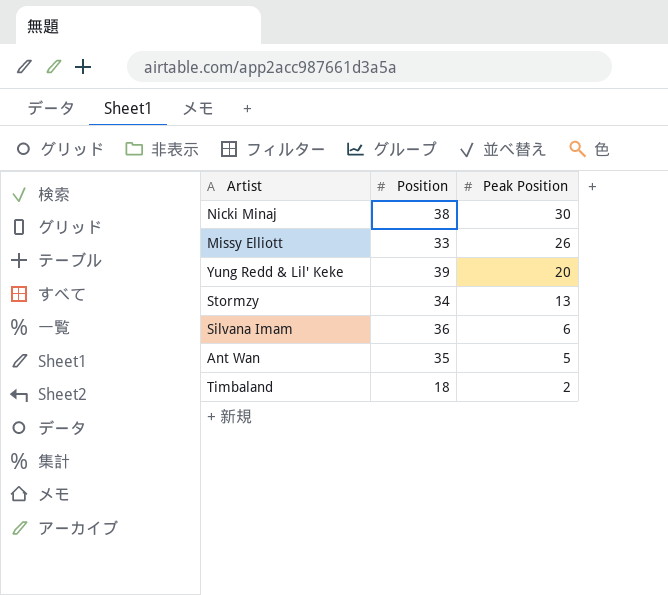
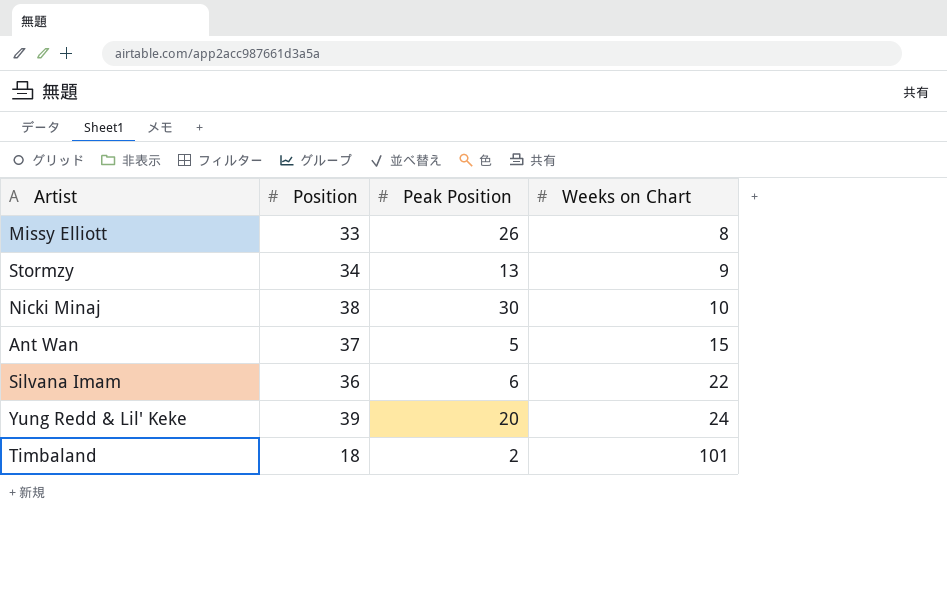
row order: Peak Position descending -> Weeks on Chart ascending
column Weeks on Chart | position: none -> 4
Ant Wan | Position: 35 -> 37

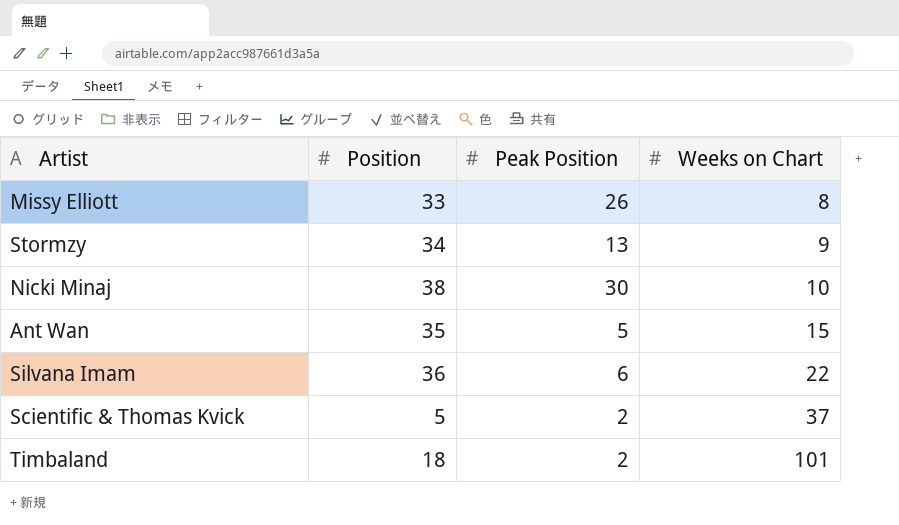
row Yung Redd & Lil' Keke: 39 | 20 | 24 -> none
Ant Wan | Position: 37 -> 35
row Scientific & Thomas Kvick: none -> 5 | 2 | 37

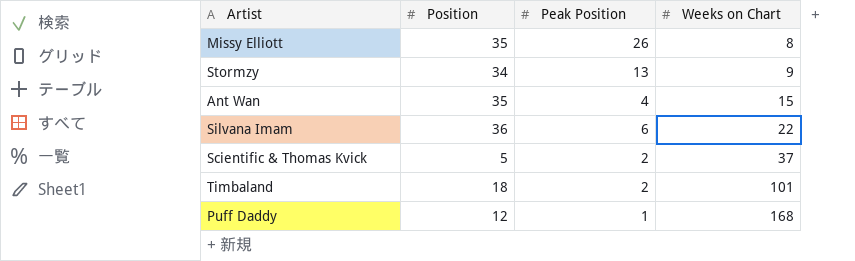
row Nicki Minaj: 38 | 30 | 10 -> none
Missy Elliott | Position: 33 -> 35
Ant Wan | Peak Position: 5 -> 4
row Puff Daddy: none -> 12 | 1 | 168

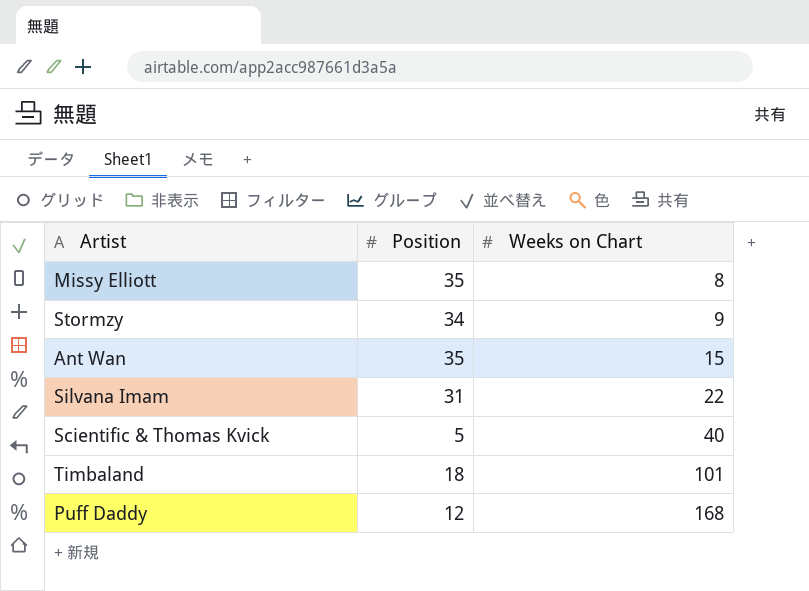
column Peak Position | position: 3 -> none
Silvana Imam | Position: 36 -> 31
Scientific & Thomas Kvick | Weeks on Chart: 37 -> 40

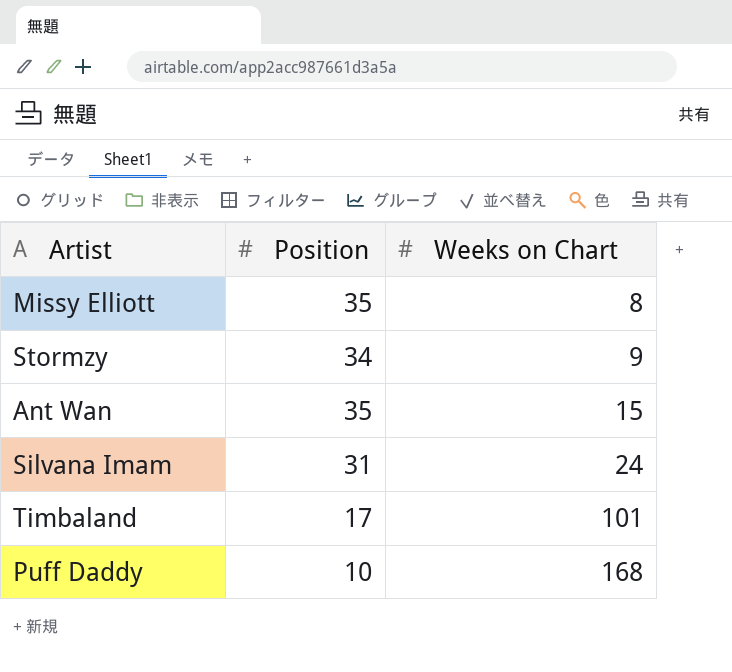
row Scientific & Thomas Kvick: 5 | 40 -> none
Silvana Imam | Weeks on Chart: 22 -> 24
Timbaland | Position: 18 -> 17
Puff Daddy | Position: 12 -> 10

